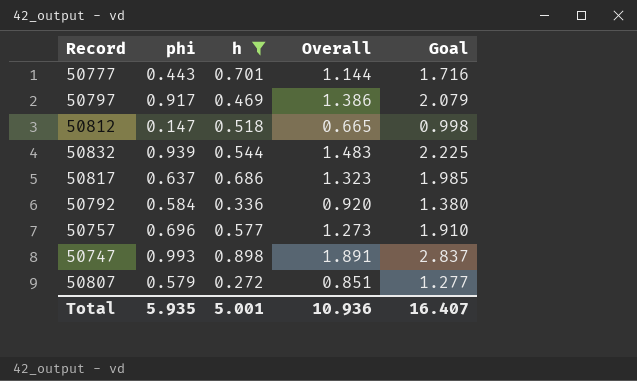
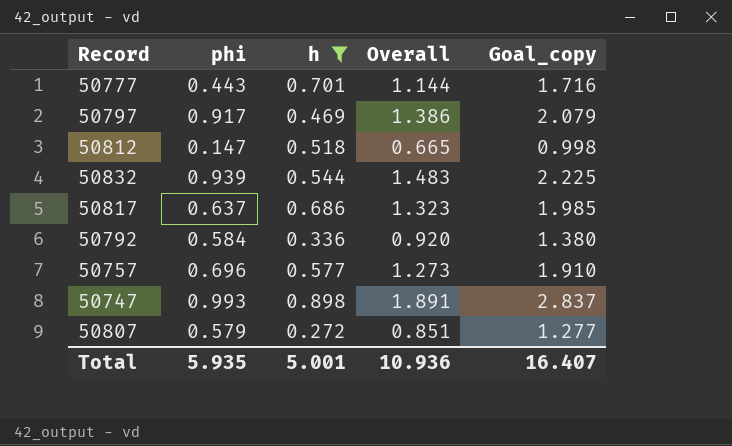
column name: Goal -> Goal_copy

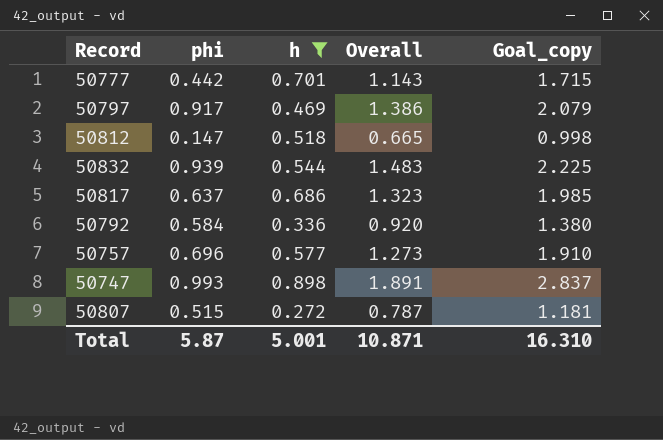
50777 | phi: 0.443 -> 0.442
50777 | Overall: 1.144 -> 1.143
50777 | Goal_copy: 1.716 -> 1.715
50807 | phi: 0.579 -> 0.515
50807 | Overall: 0.851 -> 0.787
50807 | Goal_copy: 1.277 -> 1.181
Total | phi: 5.935 -> 5.87
Total | Overall: 10.936 -> 10.871
Total | Goal_copy: 16.407 -> 16.310

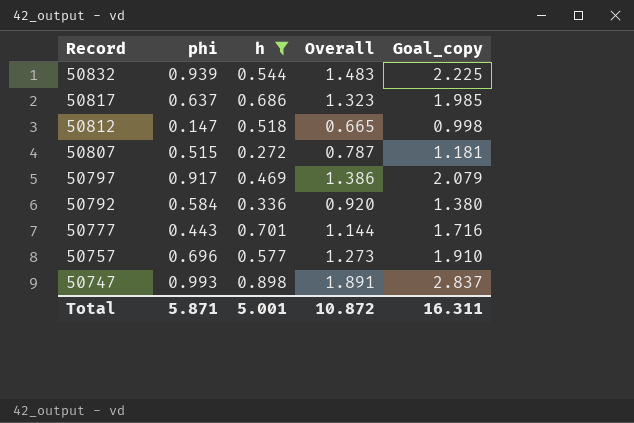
row order: none -> Record descending
50777 | phi: 0.442 -> 0.443
50777 | Overall: 1.143 -> 1.144
50777 | Goal_copy: 1.715 -> 1.716
Total | phi: 5.87 -> 5.871
Total | Overall: 10.871 -> 10.872
Total | Goal_copy: 16.310 -> 16.311

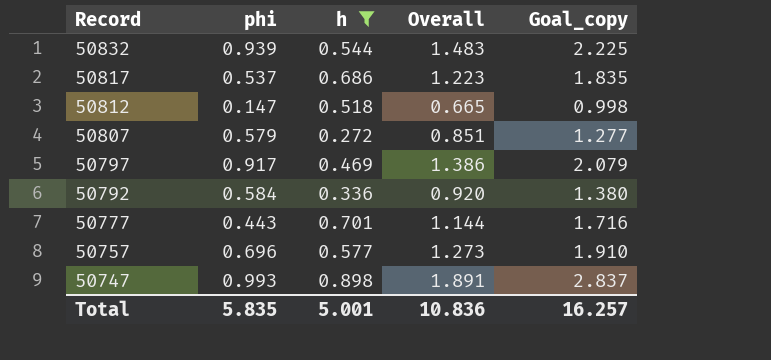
50817 | phi: 0.637 -> 0.537
50817 | Overall: 1.323 -> 1.223
50817 | Goal_copy: 1.985 -> 1.835
50807 | phi: 0.515 -> 0.579
50807 | Overall: 0.787 -> 0.851
50807 | Goal_copy: 1.181 -> 1.277
Total | phi: 5.871 -> 5.835
Total | Overall: 10.872 -> 10.836
Total | Goal_copy: 16.311 -> 16.257

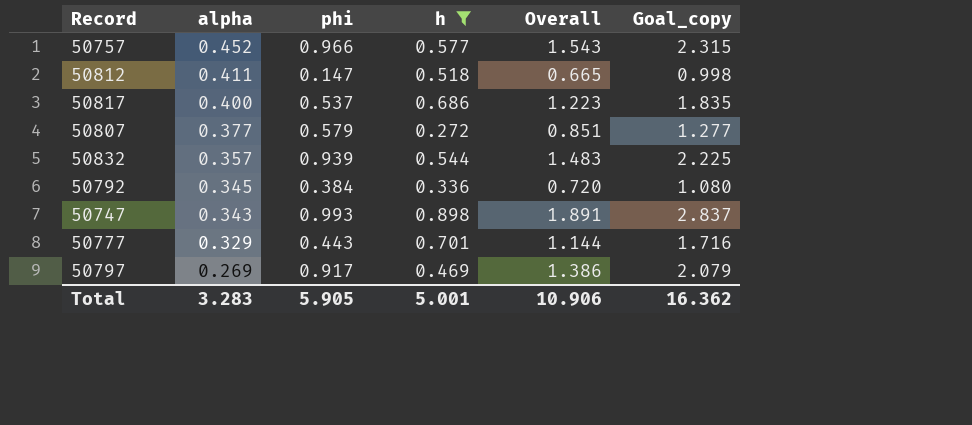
row order: Record descending -> alpha descending
column alpha | position: none -> 2
50757 | phi: 0.696 -> 0.966
50757 | Overall: 1.273 -> 1.543
50757 | Goal_copy: 1.910 -> 2.315
50792 | phi: 0.584 -> 0.384
50792 | Overall: 0.920 -> 0.720
50792 | Goal_copy: 1.380 -> 1.080
Total | phi: 5.835 -> 5.905
Total | Overall: 10.836 -> 10.906
Total | Goal_copy: 16.257 -> 16.362

